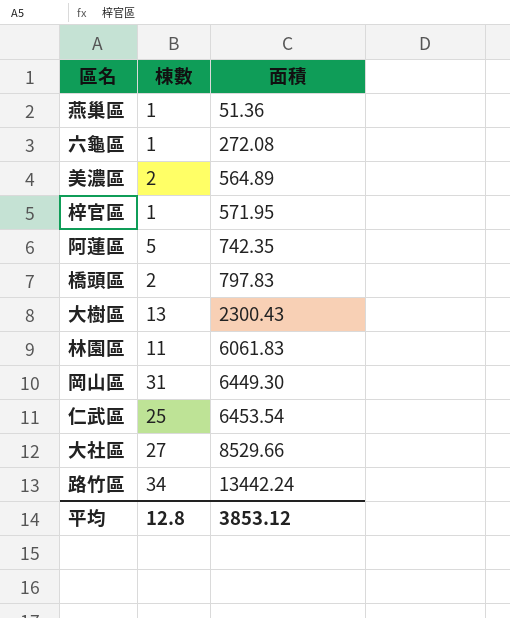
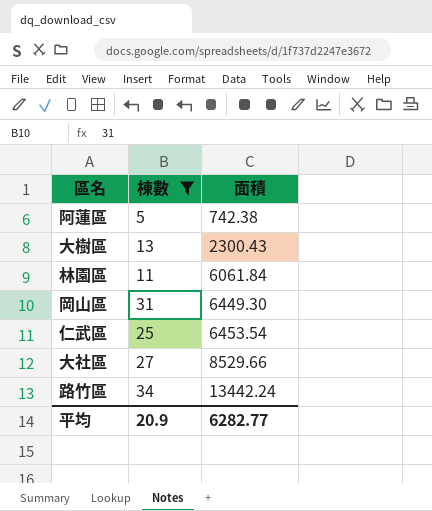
filter: none -> 棟數 >= 5
阿蓮區 | 面積: 742.35 -> 742.38
林園區 | 面積: 6061.83 -> 6061.84
平均 | 棟數: 12.8 -> 20.9
平均 | 面積: 3853.12 -> 6282.77

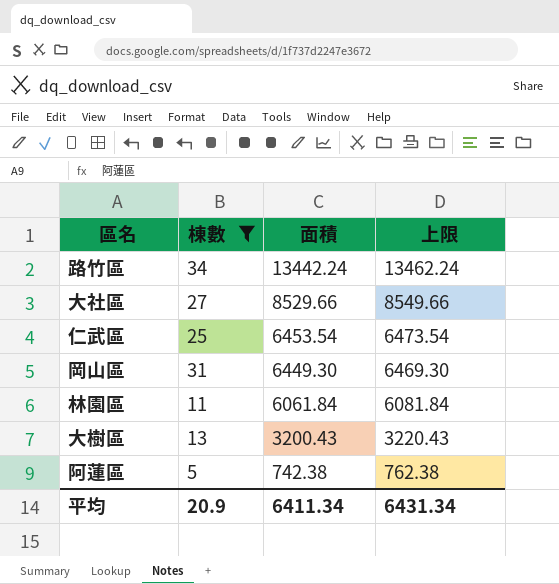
row order: 面積 ascending -> 面積 descending
column 上限 | formula: none -> [面積] + 20
大樹區 | 面積: 2300.43 -> 3200.43
平均 | 面積: 6282.77 -> 6411.34

